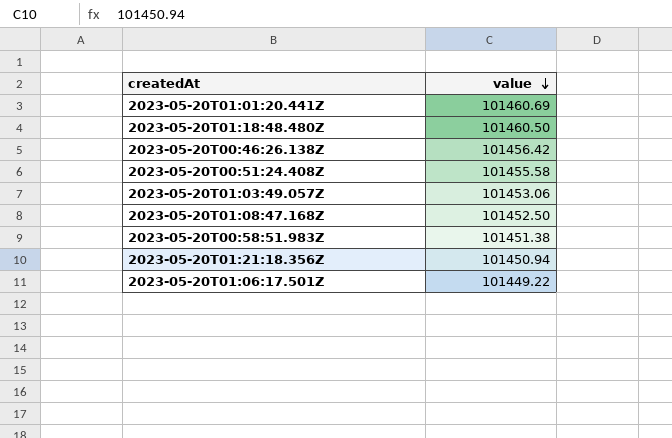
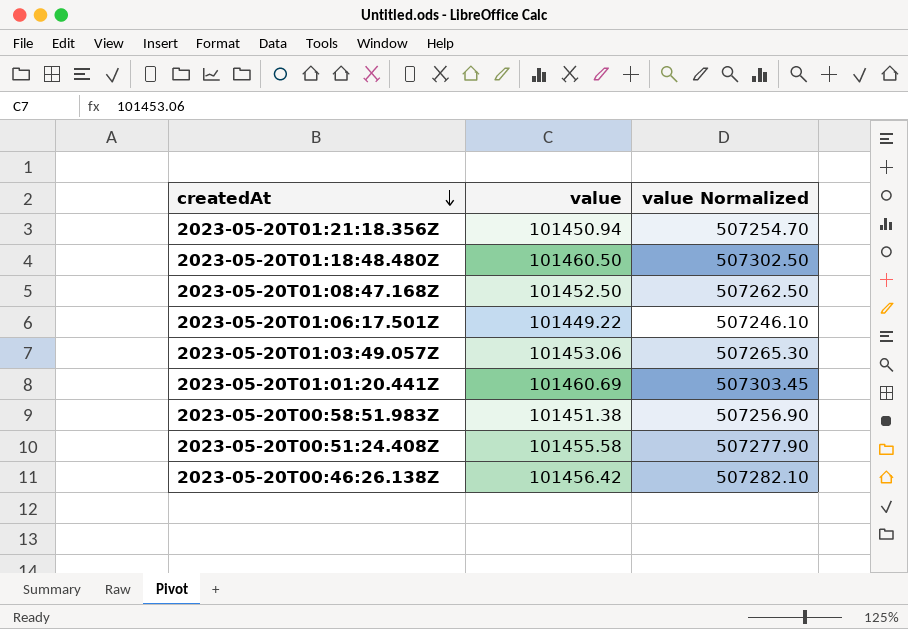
row order: value descending -> createdAt descending
column value Normalized | formula: none -> [value] * 5

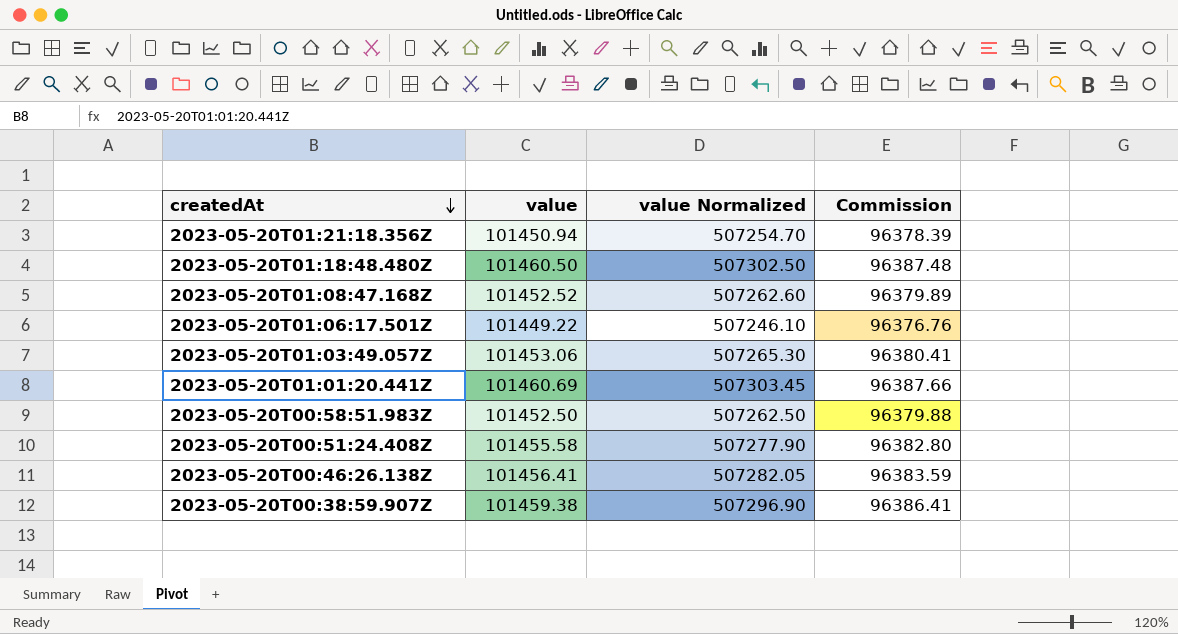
column Commission | formula: none -> [value] * 0.95
2023-05-20T01:08:47.168Z | value: 101452.50 -> 101452.52
2023-05-20T01:08:47.168Z | value Normalized: 507262.50 -> 507262.60
2023-05-20T00:58:51.983Z | value: 101451.38 -> 101452.50
2023-05-20T00:58:51.983Z | value Normalized: 507256.90 -> 507262.50
2023-05-20T00:46:26.138Z | value: 101456.42 -> 101456.41
2023-05-20T00:46:26.138Z | value Normalized: 507282.10 -> 507282.05
row 2023-05-20T00:38:59.907Z: none -> 101459.38 | 507296.90 | 96386.41

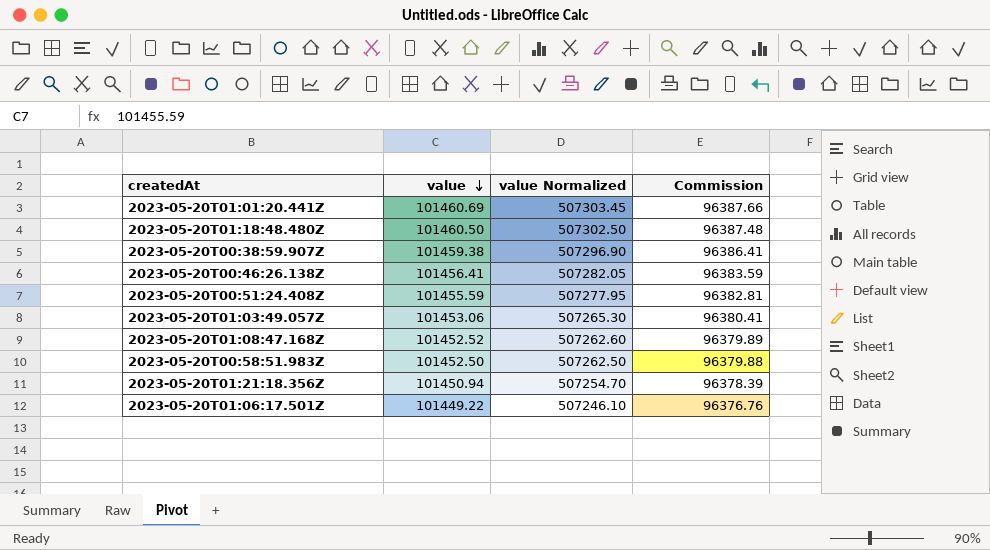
row order: createdAt descending -> value descending
2023-05-20T00:51:24.408Z | value: 101455.58 -> 101455.59
2023-05-20T00:51:24.408Z | value Normalized: 507277.90 -> 507277.95
2023-05-20T00:51:24.408Z | Commission: 96382.80 -> 96382.81

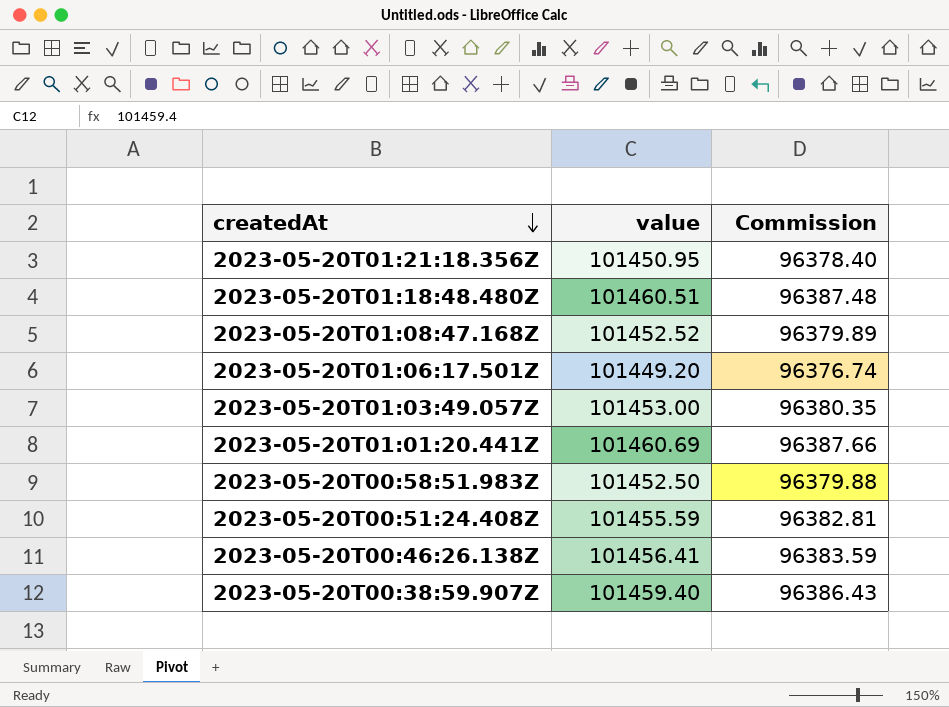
row order: value descending -> createdAt descending
column value Normalized | formula: [value] * 5 -> none
2023-05-20T01:21:18.356Z | value: 101450.94 -> 101450.95
2023-05-20T01:21:18.356Z | Commission: 96378.39 -> 96378.40
2023-05-20T01:18:48.480Z | value: 101460.50 -> 101460.51
2023-05-20T01:06:17.501Z | value: 101449.22 -> 101449.20
2023-05-20T01:06:17.501Z | Commission: 96376.76 -> 96376.74
2023-05-20T01:03:49.057Z | value: 101453.06 -> 101453.00
2023-05-20T01:03:49.057Z | Commission: 96380.41 -> 96380.35
2023-05-20T00:38:59.907Z | value: 101459.38 -> 101459.40
2023-05-20T00:38:59.907Z | Commission: 96386.41 -> 96386.43

